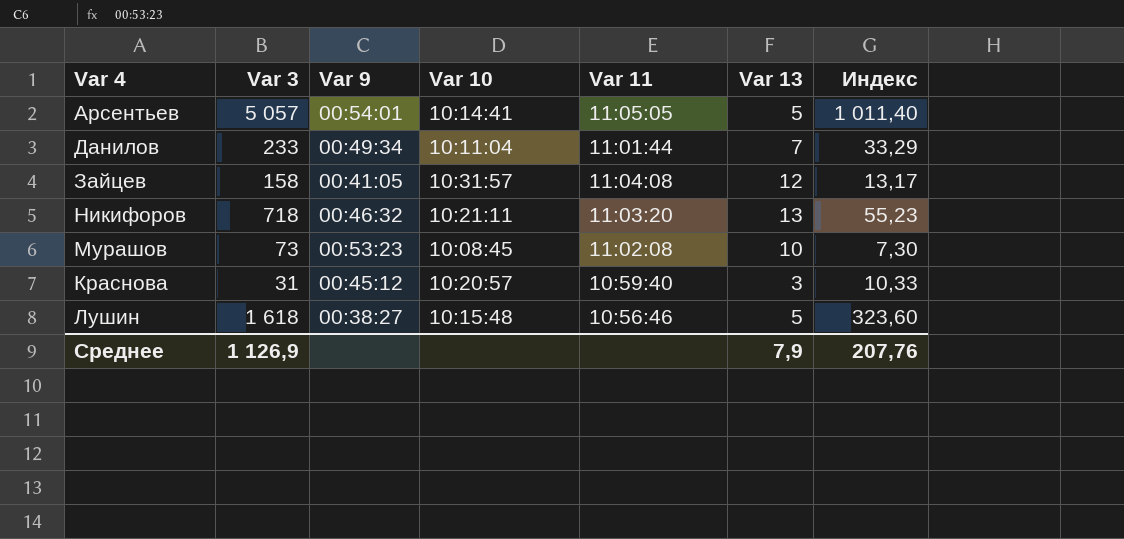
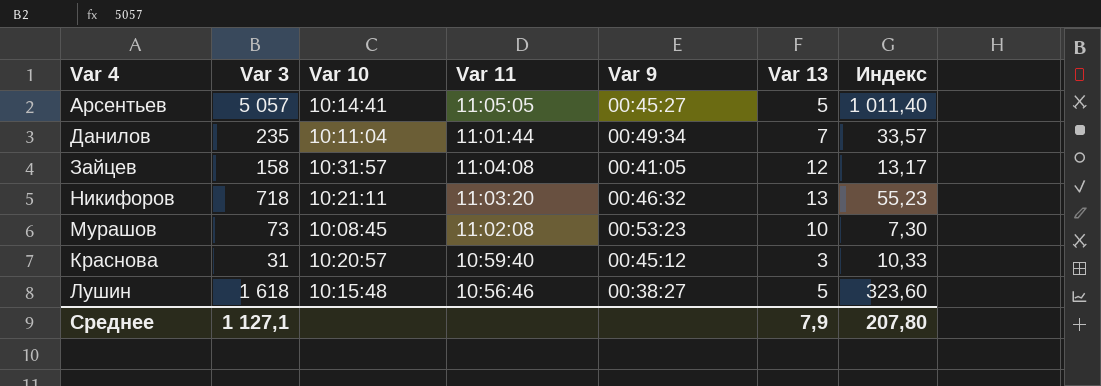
column Var 9 | position: 3 -> 5
Арсентьев | Var 9: 00:54:01 -> 00:45:27
Данилов | Var 3: 233 -> 235
Данилов | Индекс: 33,29 -> 33,57
Среднее | Var 3: 1 126,9 -> 1 127,1
Среднее | Индекс: 207,76 -> 207,80

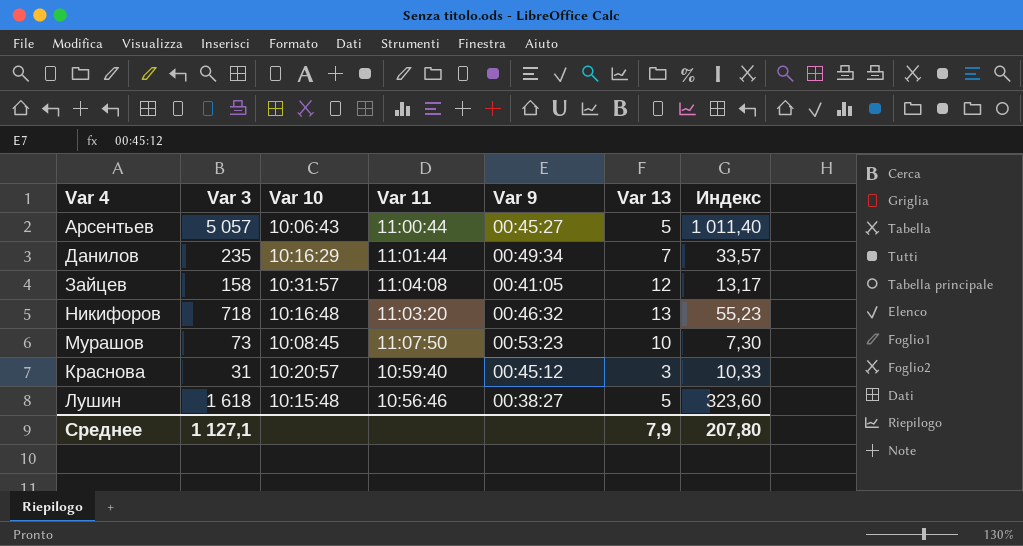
Арсентьев | Var 10: 10:14:41 -> 10:06:43
Арсентьев | Var 11: 11:05:05 -> 11:00:44
Данилов | Var 10: 10:11:04 -> 10:16:29
Никифоров | Var 10: 10:21:11 -> 10:16:48
Мурашов | Var 11: 11:02:08 -> 11:07:50

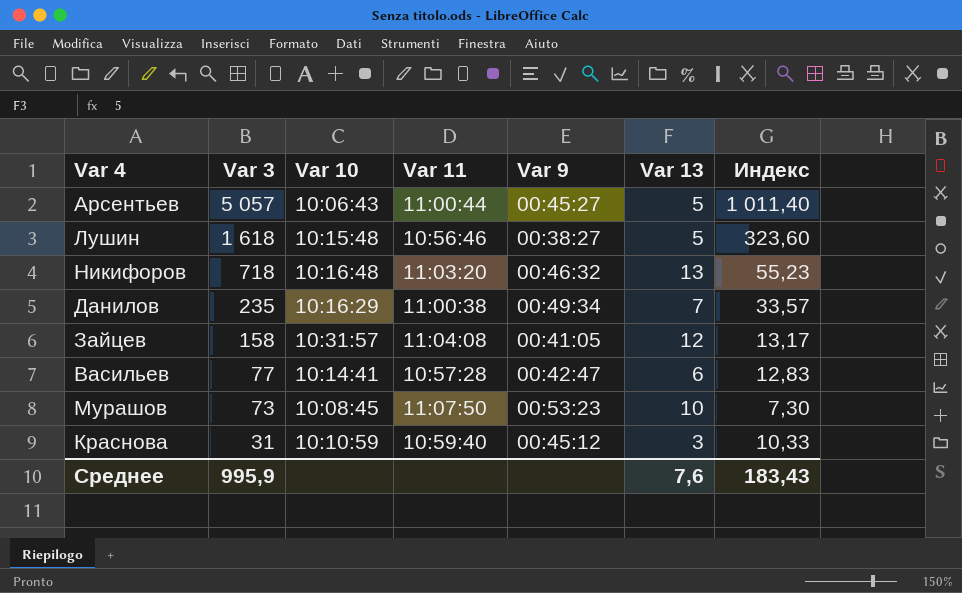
row order: none -> Var 3 descending
Данилов | Var 11: 11:01:44 -> 11:00:38
row Васильев: none -> 77 | 10:14:41 | 10:57:28 | 00:42:47 | 6 | 12,83
Краснова | Var 10: 10:20:57 -> 10:10:59
Среднее | Var 3: 1 127,1 -> 995,9
Среднее | Var 13: 7,9 -> 7,6
Среднее | Индекс: 207,80 -> 183,43

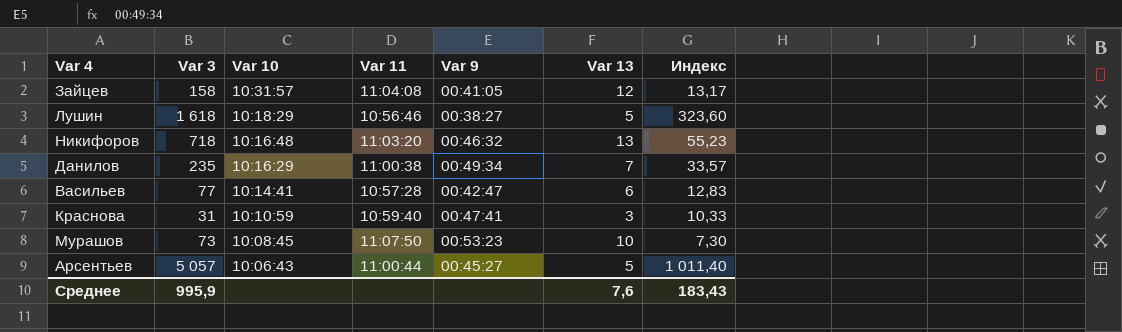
row order: Var 3 descending -> Var 10 descending
Лушин | Var 10: 10:15:48 -> 10:18:29
Краснова | Var 9: 00:45:12 -> 00:47:41

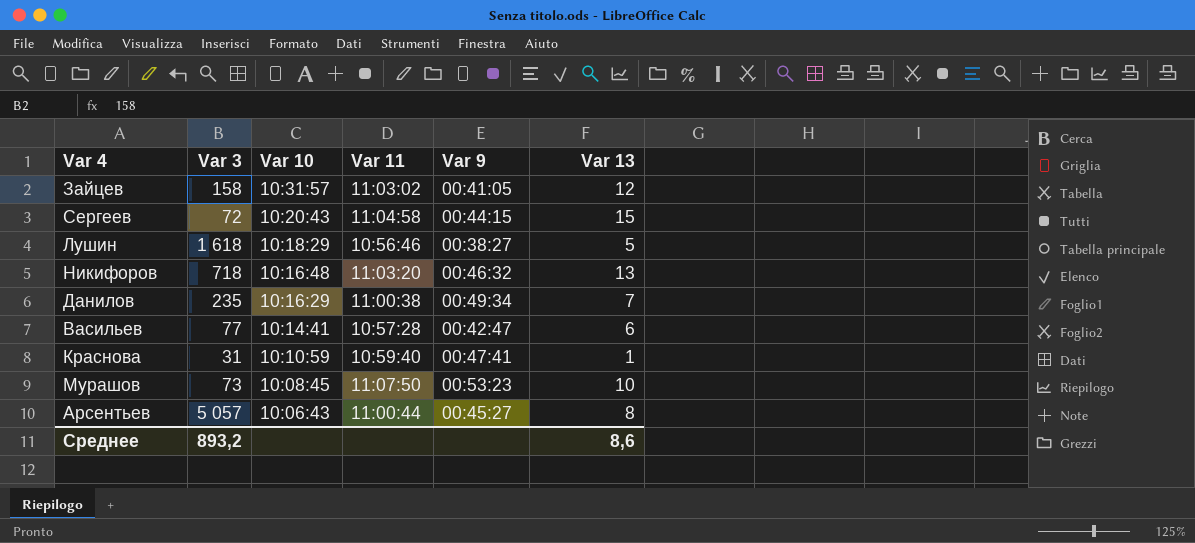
column Индекс | formula: [Var 3] / [Var 13] -> none
Зайцев | Var 11: 11:04:08 -> 11:03:02
row Сергеев: none -> 72 | 10:20:43 | 11:04:58 | 00:44:15 | 15
Краснова | Var 13: 3 -> 1
Арсентьев | Var 13: 5 -> 8
Среднее | Var 3: 995,9 -> 893,2
Среднее | Var 13: 7,6 -> 8,6

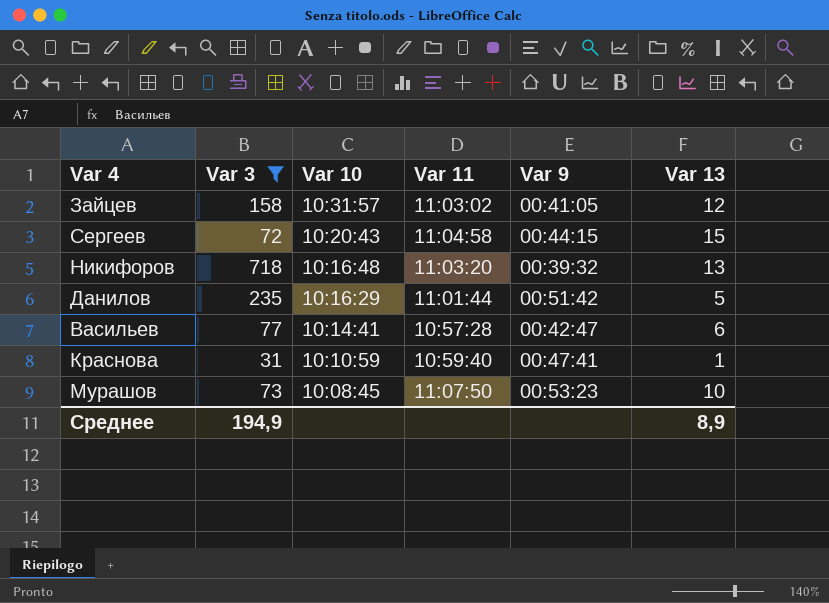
filter: none -> Var 3 <= 718
Никифоров | Var 9: 00:46:32 -> 00:39:32
Данилов | Var 11: 11:00:38 -> 11:01:44
Данилов | Var 9: 00:49:34 -> 00:51:42
Данилов | Var 13: 7 -> 5
Среднее | Var 3: 893,2 -> 194,9
Среднее | Var 13: 8,6 -> 8,9

